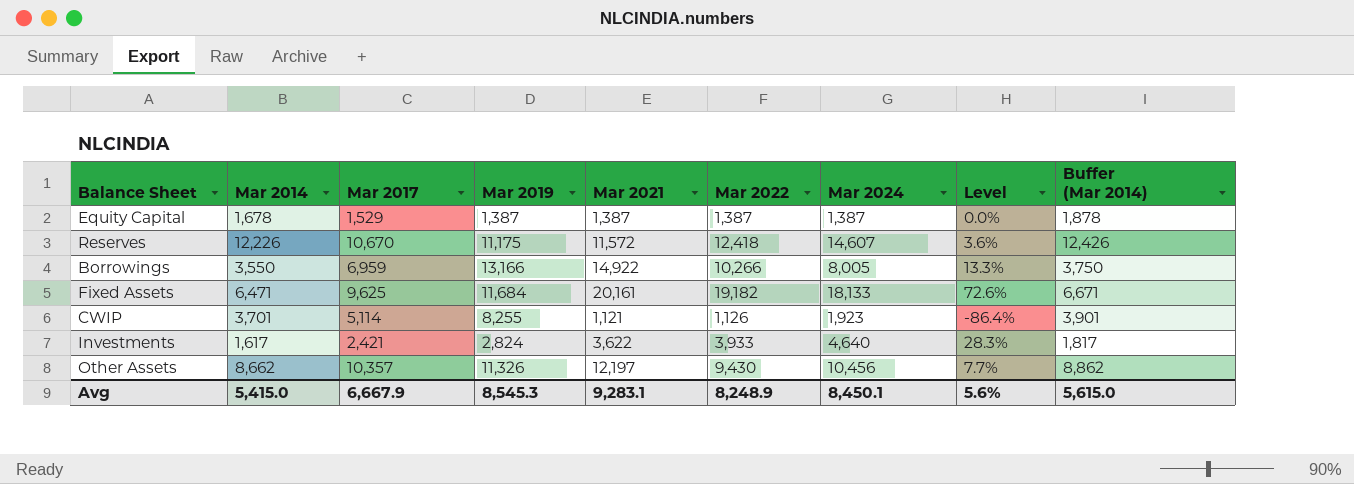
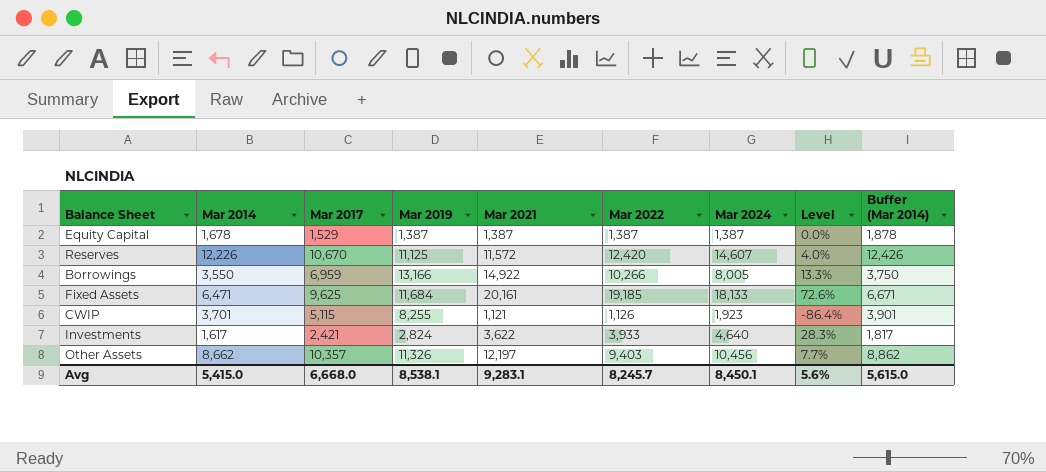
Reserves | Mar 2019: 11,175 -> 11,125
Reserves | Mar 2022: 12,418 -> 12,420
Reserves | Level: 3.6% -> 4.0%
Fixed Assets | Mar 2022: 19,182 -> 19,185
CWIP | Mar 2017: 5,114 -> 5,115
Other Assets | Mar 2022: 9,430 -> 9,403
Avg | Mar 2017: 6,667.9 -> 6,668.0
Avg | Mar 2019: 8,545.3 -> 8,538.1
Avg | Mar 2022: 8,248.9 -> 8,245.7

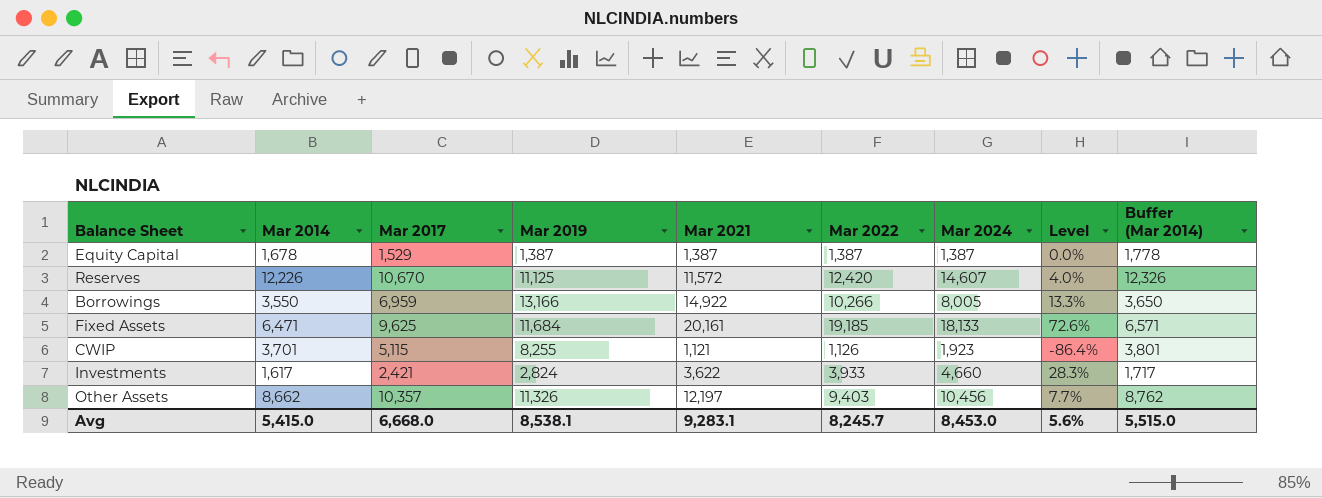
column Buffer (Mar 2014) | formula: [Mar 2014] + 200 -> [Mar 2014] + 100
Investments | Mar 2024: 4,640 -> 4,660
Avg | Mar 2024: 8,450.1 -> 8,453.0
Avg | Buffer (Mar 2014): 5,615.0 -> 5,515.0

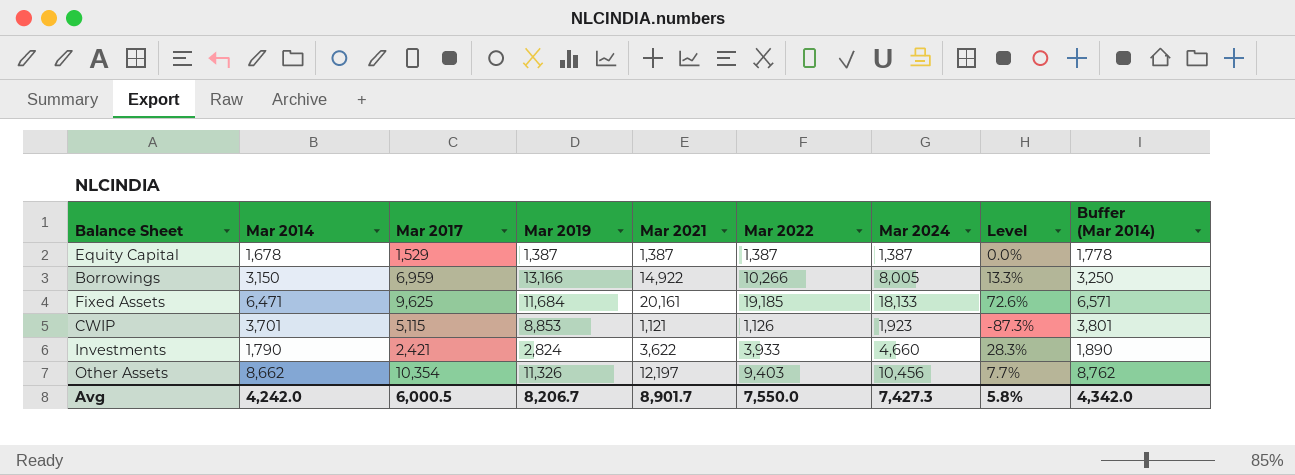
row Reserves: 12,226 | 10,670 | 11,125 | 11,572 | 12,420 | 14,607 | 4.0% | 12,326 -> none
Borrowings | Mar 2014: 3,550 -> 3,150
Borrowings | Buffer (Mar 2014): 3,650 -> 3,250
CWIP | Mar 2019: 8,255 -> 8,853
CWIP | Level: -86.4% -> -87.3%
Investments | Mar 2014: 1,617 -> 1,790
Investments | Buffer (Mar 2014): 1,717 -> 1,890
Other Assets | Mar 2017: 10,357 -> 10,354
Avg | Mar 2014: 5,415.0 -> 4,242.0
Avg | Mar 2017: 6,668.0 -> 6,000.5
Avg | Mar 2019: 8,538.1 -> 8,206.7
Avg | Mar 2021: 9,283.1 -> 8,901.7
Avg | Mar 2022: 8,245.7 -> 7,550.0
Avg | Mar 2024: 8,453.0 -> 7,427.3
Avg | Level: 5.6% -> 5.8%
Avg | Buffer (Mar 2014): 5,515.0 -> 4,342.0

